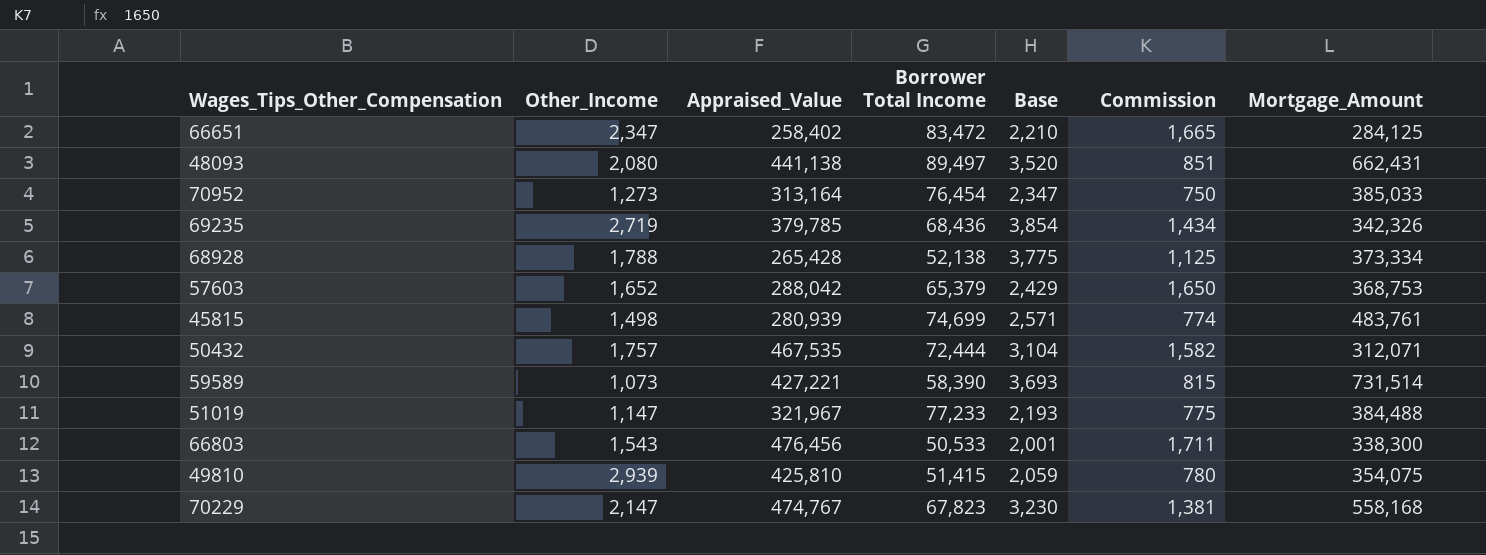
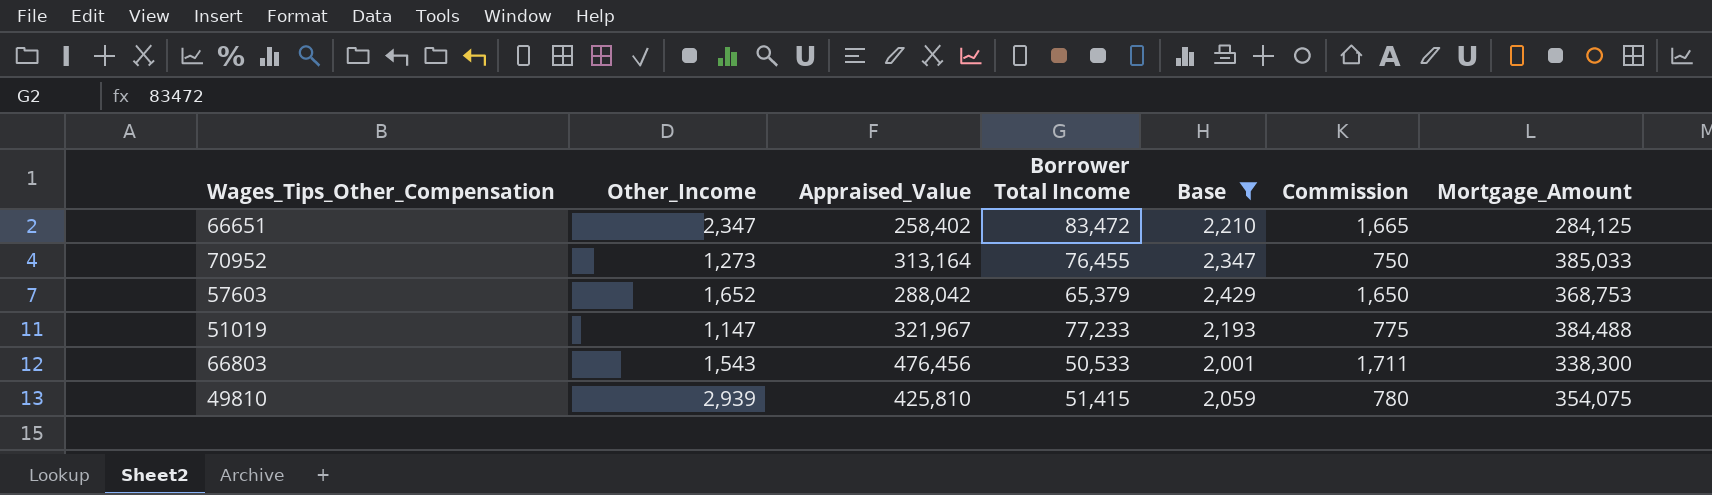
filter: none -> Base <= 2,429
70952 | Borrower Total Income: 76,454 -> 76,455

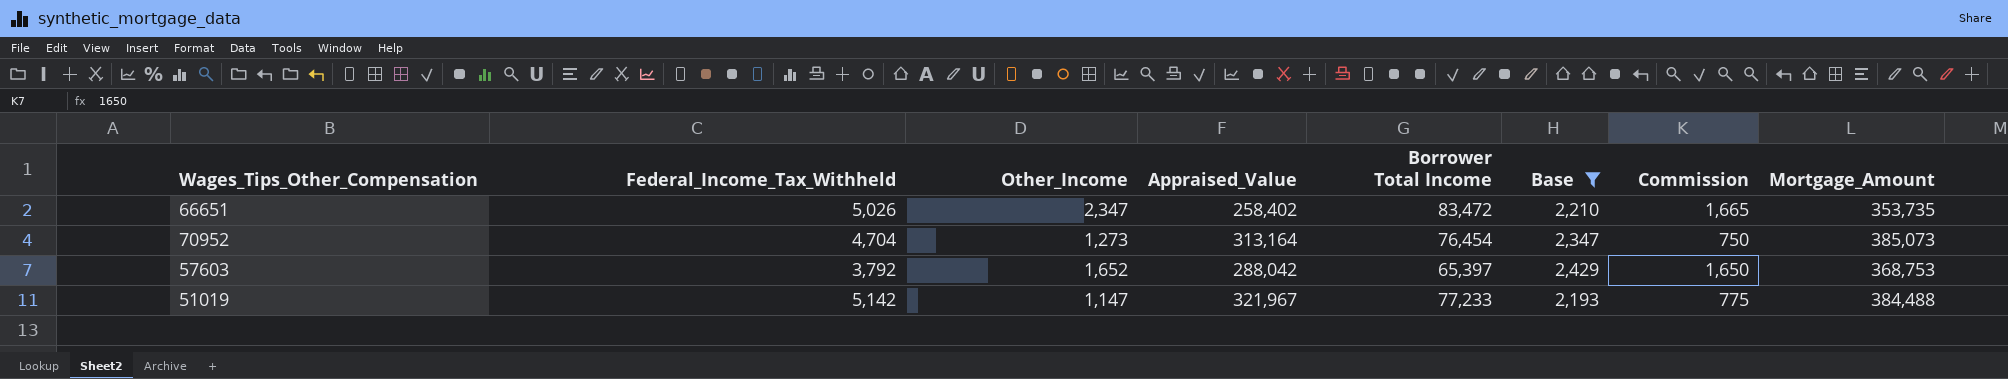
column Federal_Income_Tax_Withheld | position: none -> 2
row 66803: 1,543 | 476,456 | 50,533 | 2,001 | 1,711 | 338,300 -> none
row 49810: 2,939 | 425,810 | 51,415 | 2,059 | 780 | 354,075 -> none
66651 | Mortgage_Amount: 284,125 -> 353,735
70952 | Borrower Total Income: 76,455 -> 76,454
70952 | Mortgage_Amount: 385,033 -> 385,073
57603 | Borrower Total Income: 65,379 -> 65,397

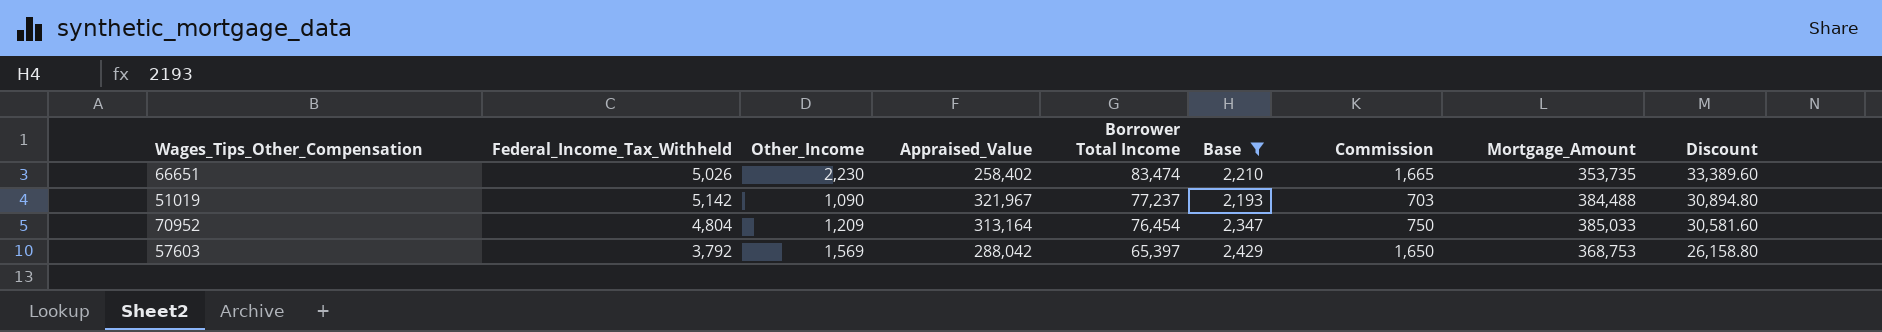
row order: none -> Borrower Total Income descending
column Discount | formula: none -> [Borrower Total Income] * 0.4
66651 | Other_Income: 2,347 -> 2,230
66651 | Borrower Total Income: 83,472 -> 83,474
51019 | Other_Income: 1,147 -> 1,090
51019 | Borrower Total Income: 77,233 -> 77,237
51019 | Commission: 775 -> 703
70952 | Federal_Income_Tax_Withheld: 4,704 -> 4,804
70952 | Other_Income: 1,273 -> 1,209
70952 | Mortgage_Amount: 385,073 -> 385,033
57603 | Other_Income: 1,652 -> 1,569

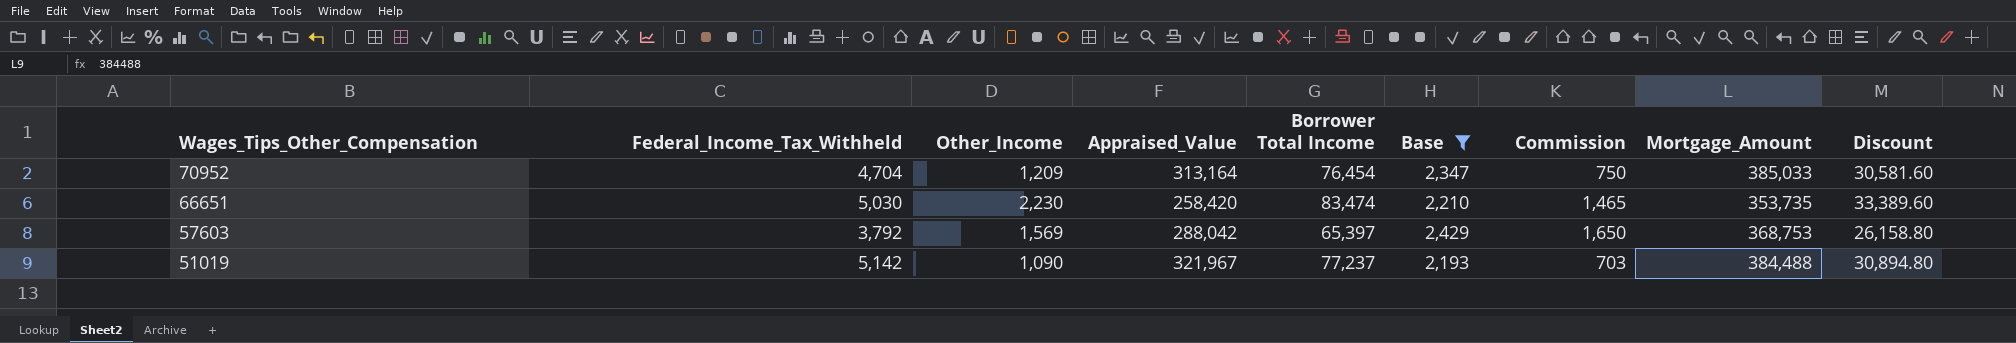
row order: Borrower Total Income descending -> Wages_Tips_Other_Compensation descending
70952 | Federal_Income_Tax_Withheld: 4,804 -> 4,704
66651 | Federal_Income_Tax_Withheld: 5,026 -> 5,030
66651 | Appraised_Value: 258,402 -> 258,420
66651 | Commission: 1,665 -> 1,465

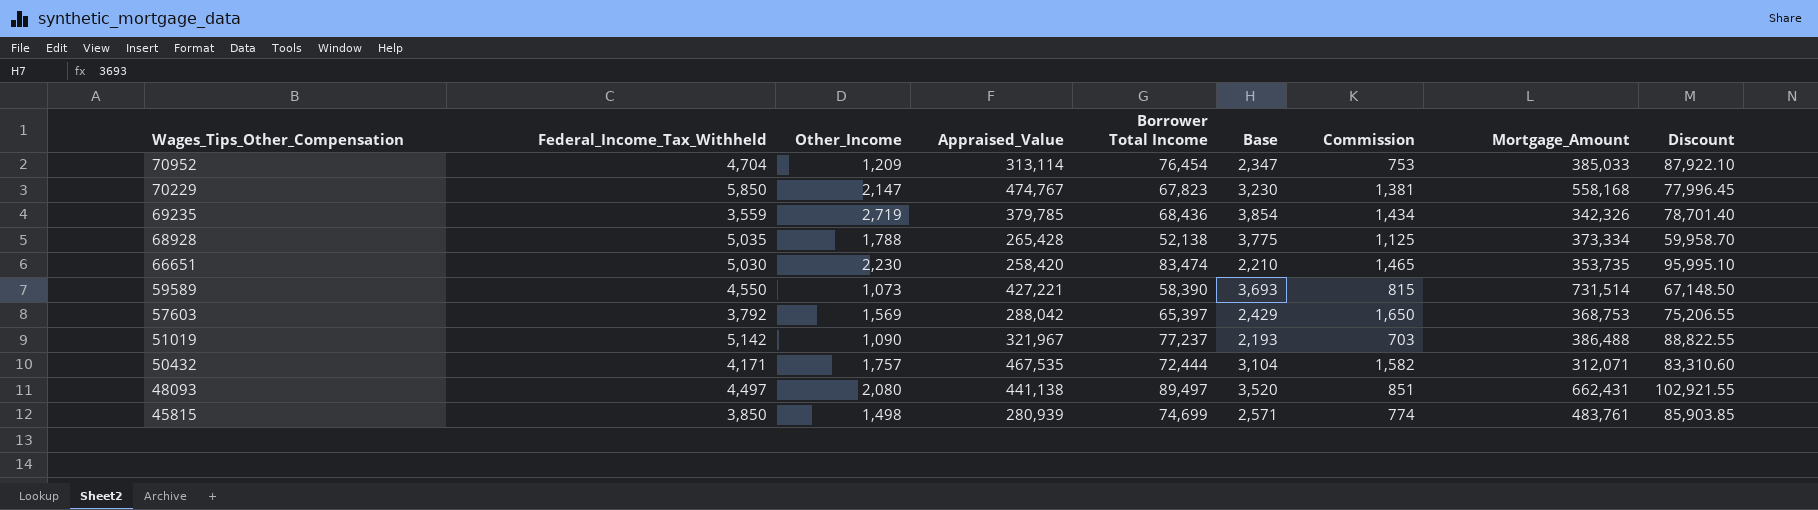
filter: Base <= 2,429 -> none
column Discount | formula: [Borrower Total Income] * 0.4 -> [Borrower Total Income] * 1.15
70952 | Appraised_Value: 313,164 -> 313,114
70952 | Commission: 750 -> 753
51019 | Mortgage_Amount: 384,488 -> 386,488

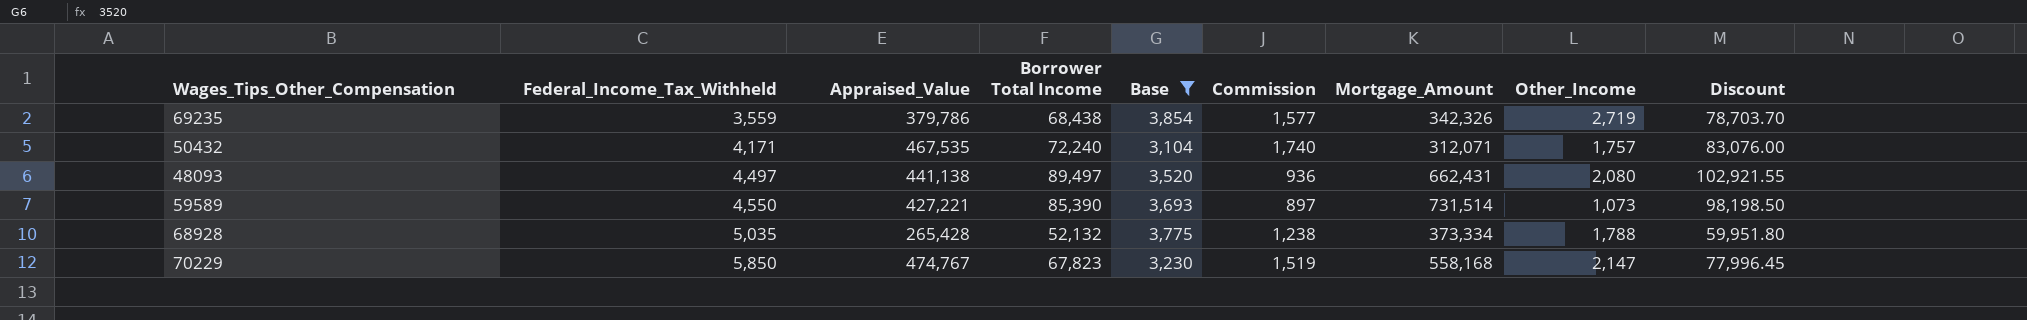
filter: none -> Base >= 3,104
row order: Wages_Tips_Other_Compensation descending -> Federal_Income_Tax_Withheld ascending
column Other_Income | position: 3 -> 8
69235 | Appraised_Value: 379,785 -> 379,786
69235 | Borrower Total Income: 68,436 -> 68,438
69235 | Commission: 1,434 -> 1,577
69235 | Discount: 78,701.40 -> 78,703.70
50432 | Borrower Total Income: 72,444 -> 72,240
50432 | Commission: 1,582 -> 1,740
50432 | Discount: 83,310.60 -> 83,076.00
48093 | Commission: 851 -> 936
59589 | Borrower Total Income: 58,390 -> 85,390
59589 | Commission: 815 -> 897
59589 | Discount: 67,148.50 -> 98,198.50
68928 | Borrower Total Income: 52,138 -> 52,132
68928 | Commission: 1,125 -> 1,238
68928 | Discount: 59,958.70 -> 59,951.80
70229 | Commission: 1,381 -> 1,519

